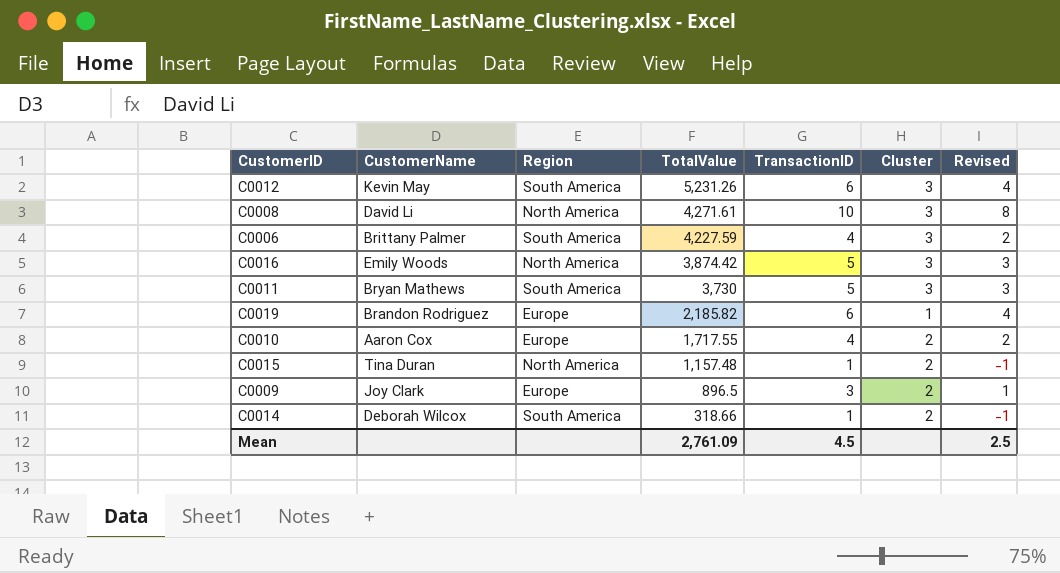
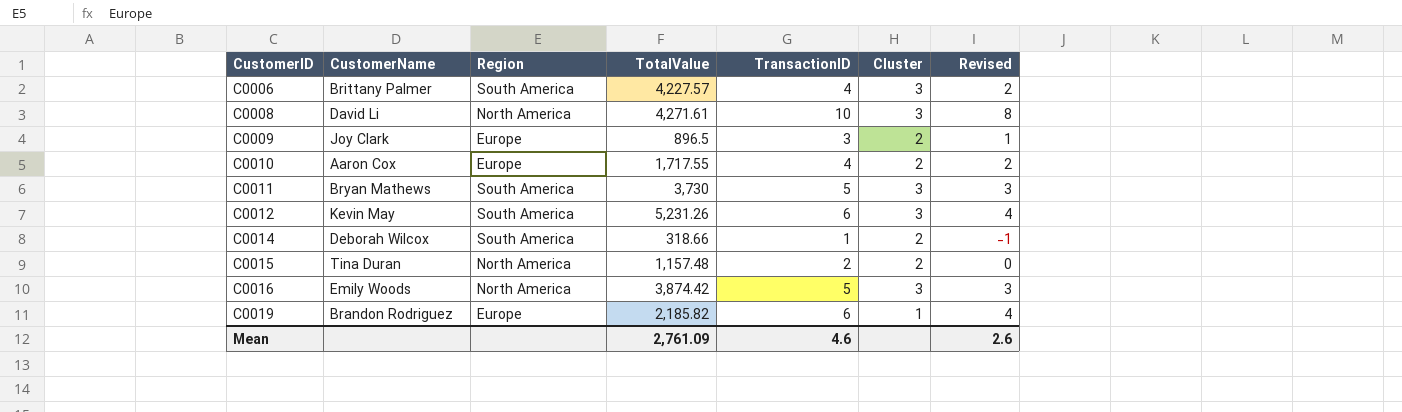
row order: TotalValue descending -> CustomerID ascending
C0006 | TotalValue: 4,227.59 -> 4,227.57
C0015 | TransactionID: 1 -> 2
C0015 | Revised: -1 -> 0
Mean | TransactionID: 4.5 -> 4.6
Mean | Revised: 2.5 -> 2.6

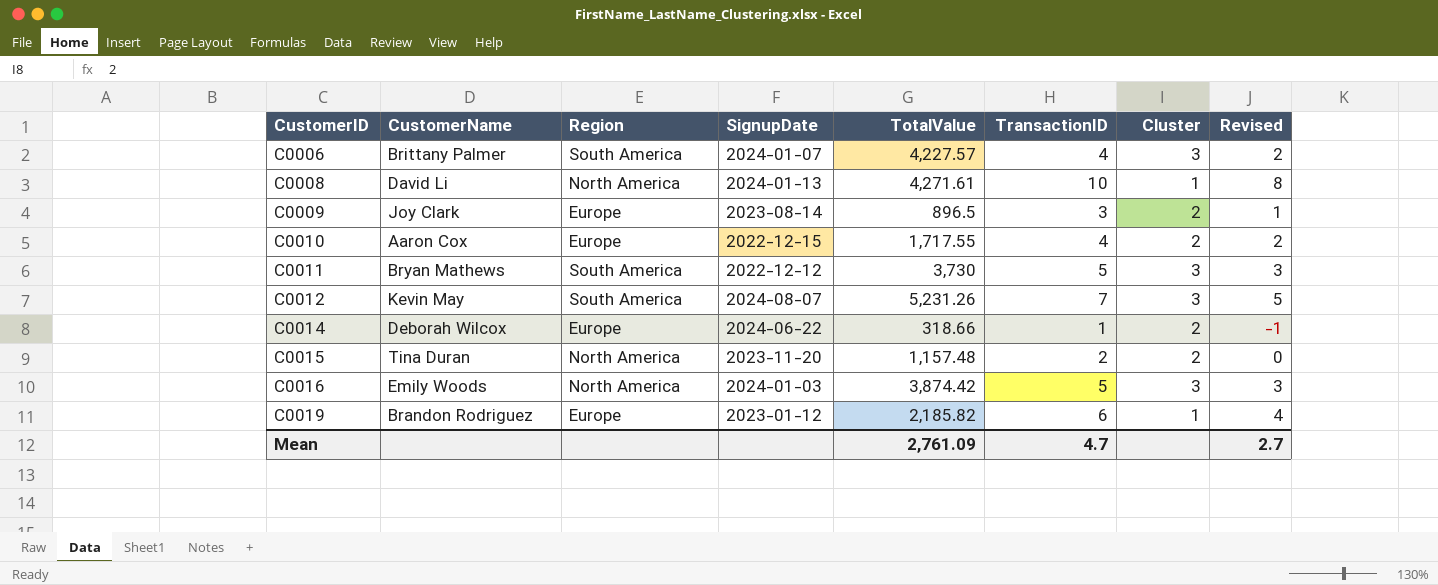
column SignupDate | position: none -> 4
C0008 | Cluster: 3 -> 1
C0012 | TransactionID: 6 -> 7
C0012 | Revised: 4 -> 5
C0014 | Region: South America -> Europe
Mean | TransactionID: 4.6 -> 4.7
Mean | Revised: 2.6 -> 2.7

